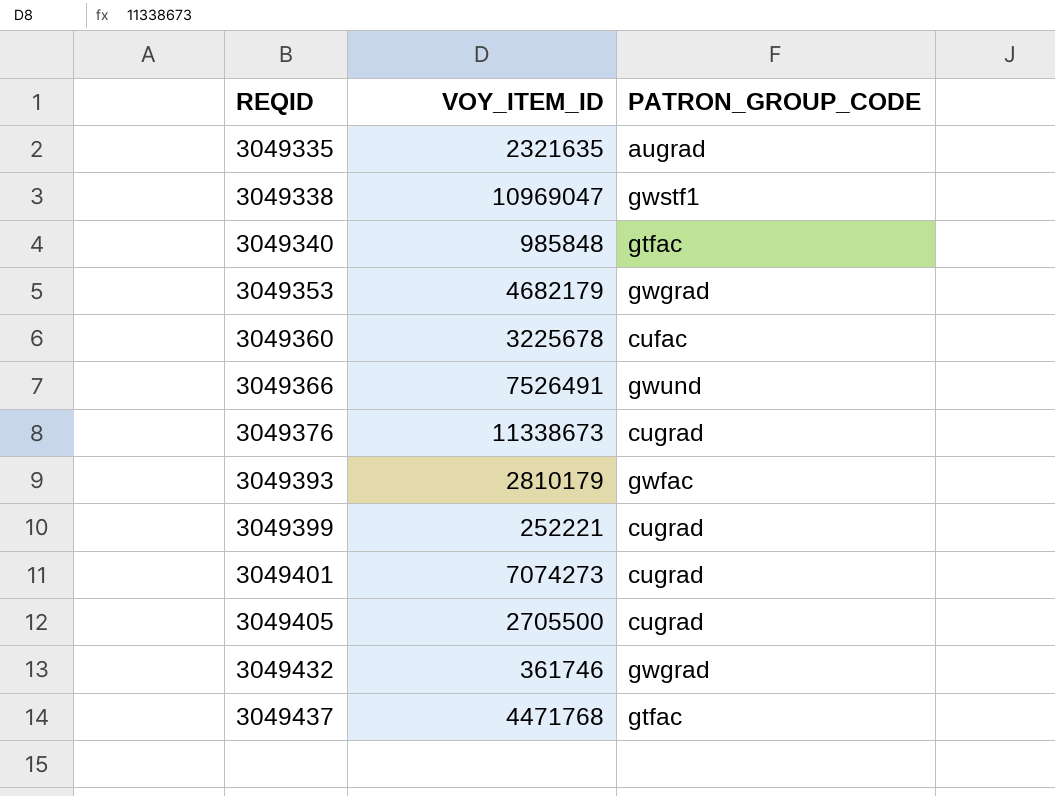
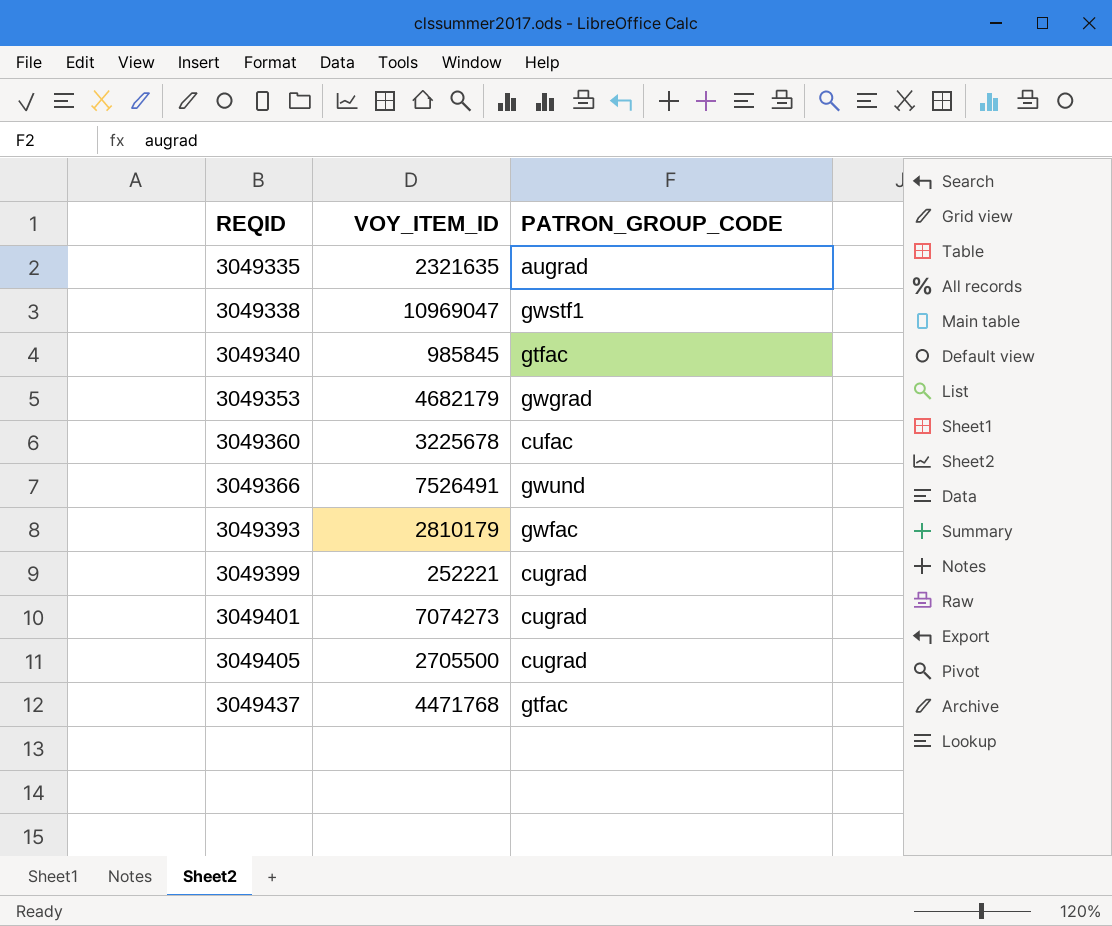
row 3049376: 11338673 | cugrad -> none
row 3049432: 361746 | gwgrad -> none
3049340 | VOY_ITEM_ID: 985848 -> 985845

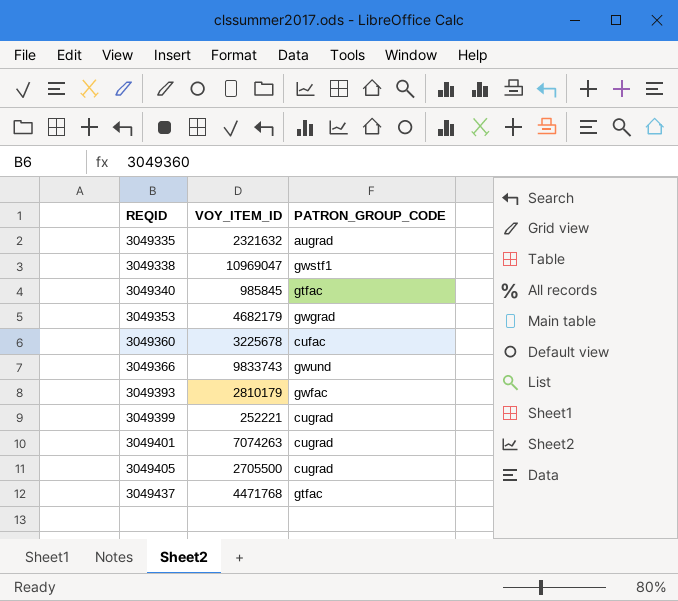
3049335 | VOY_ITEM_ID: 2321635 -> 2321632
3049366 | VOY_ITEM_ID: 7526491 -> 9833743
3049401 | VOY_ITEM_ID: 7074273 -> 7074263

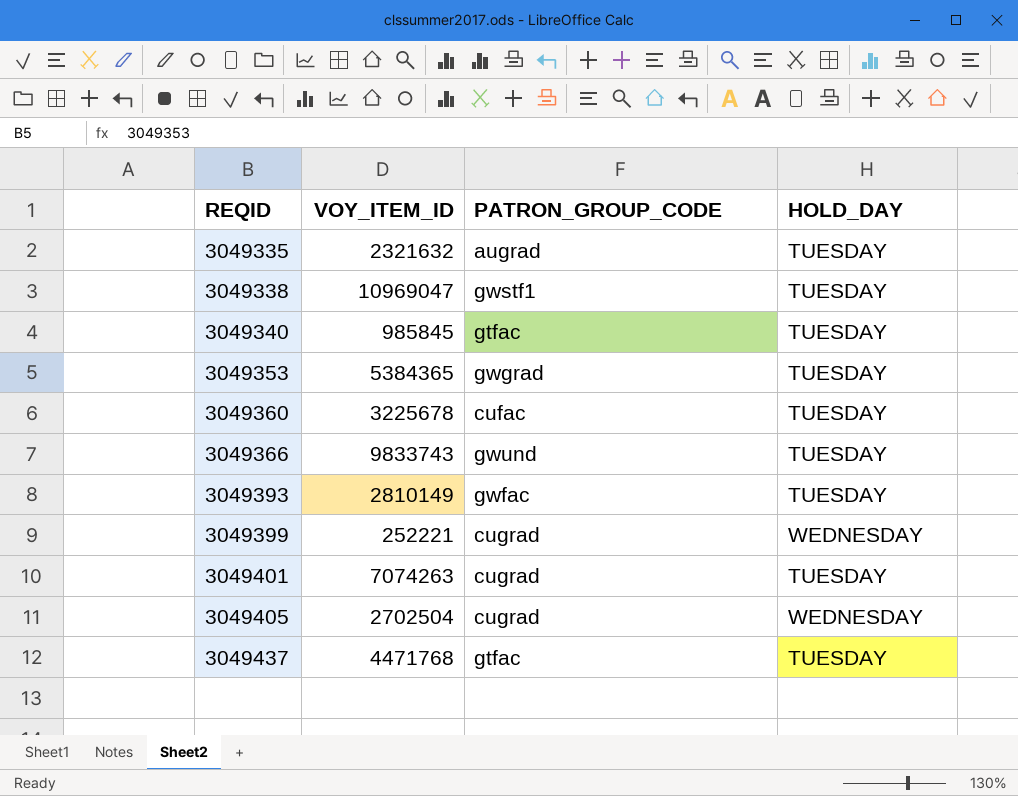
column HOLD_DAY | position: none -> 4
3049353 | VOY_ITEM_ID: 4682179 -> 5384365
3049393 | VOY_ITEM_ID: 2810179 -> 2810149
3049405 | VOY_ITEM_ID: 2705500 -> 2702504

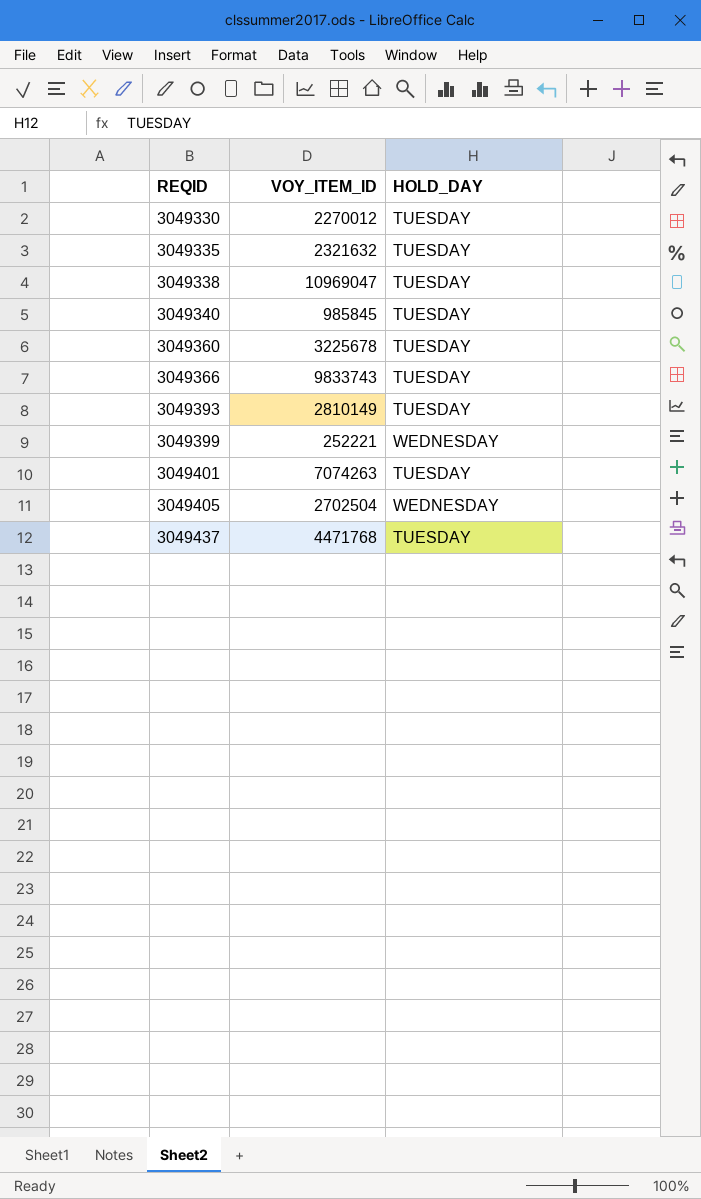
column PATRON_GROUP_CODE | position: 3 -> none
row 3049353: 5384365 | gwgrad | TUESDAY -> none
row 3049330: none -> 2270012 | TUESDAY

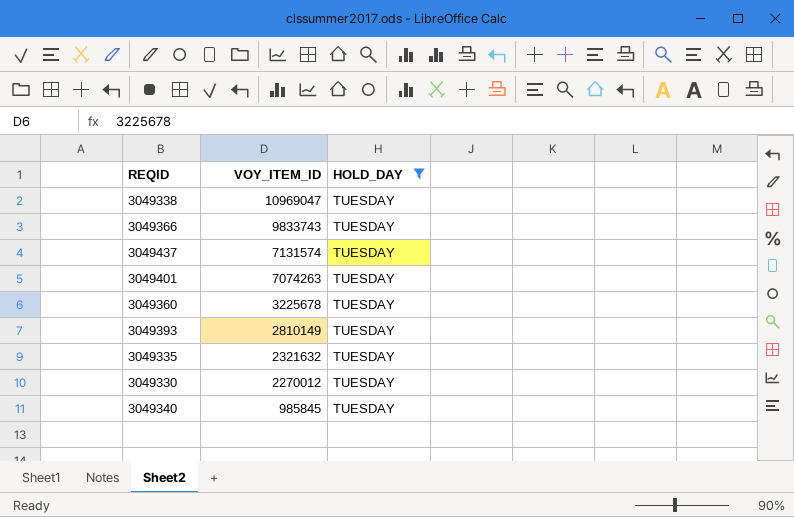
filter: none -> HOLD_DAY = TUESDAY
row order: REQID ascending -> VOY_ITEM_ID descending
3049437 | VOY_ITEM_ID: 4471768 -> 7131574

